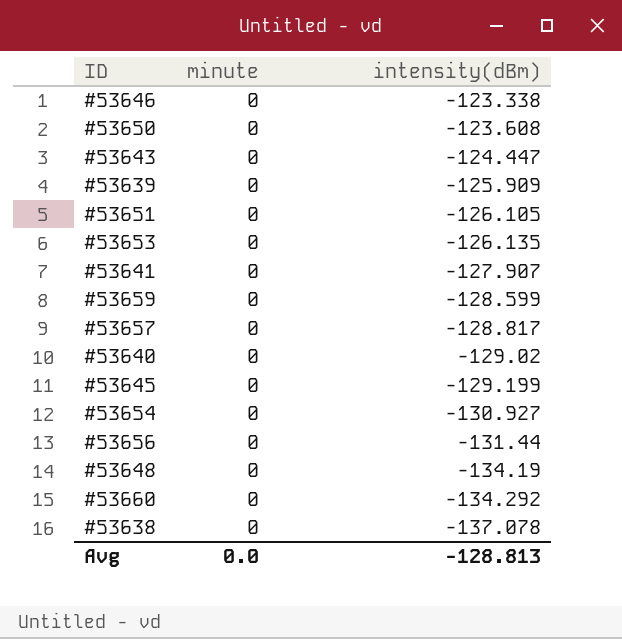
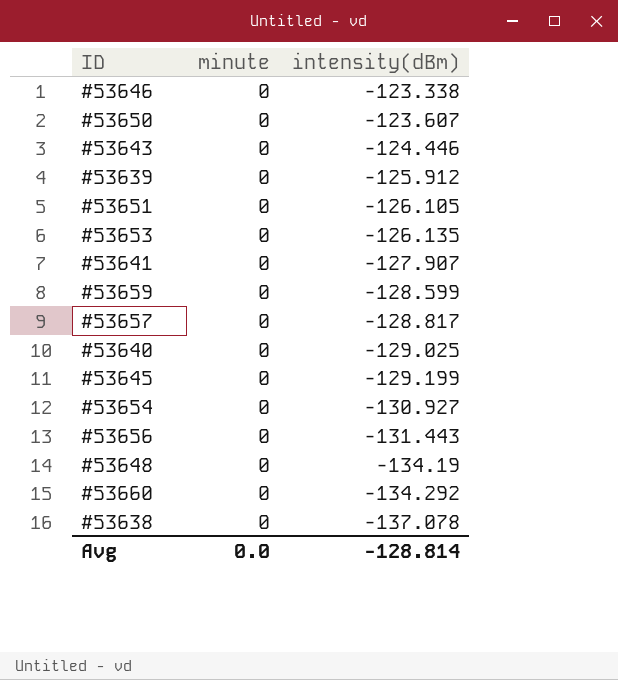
#53650 | intensity(dBm): -123.608 -> -123.607
#53643 | intensity(dBm): -124.447 -> -124.446
#53639 | intensity(dBm): -125.909 -> -125.912
#53640 | intensity(dBm): -129.02 -> -129.025
#53656 | intensity(dBm): -131.44 -> -131.443
Avg | intensity(dBm): -128.813 -> -128.814

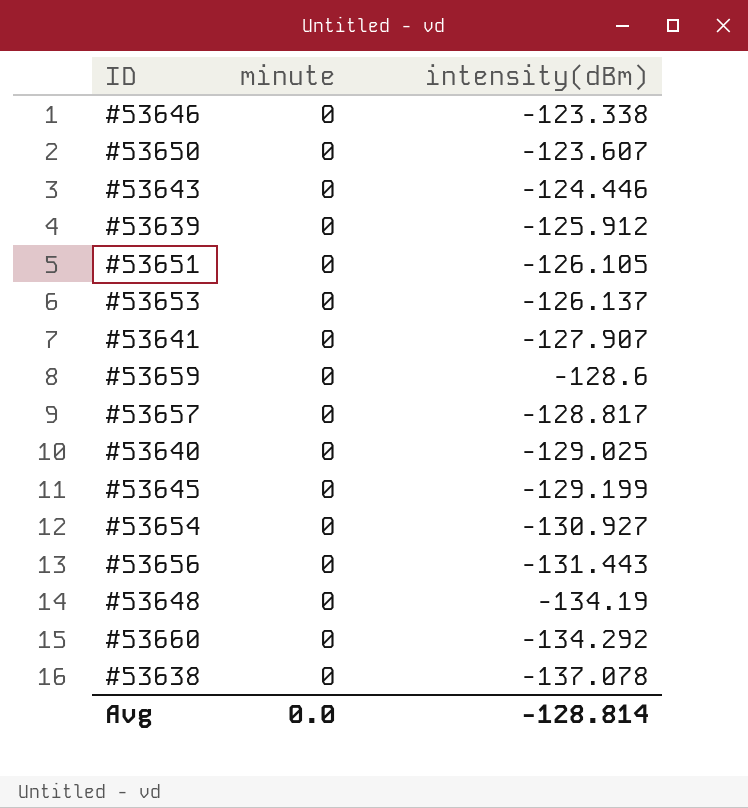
#53653 | intensity(dBm): -126.135 -> -126.137
#53659 | intensity(dBm): -128.599 -> -128.6

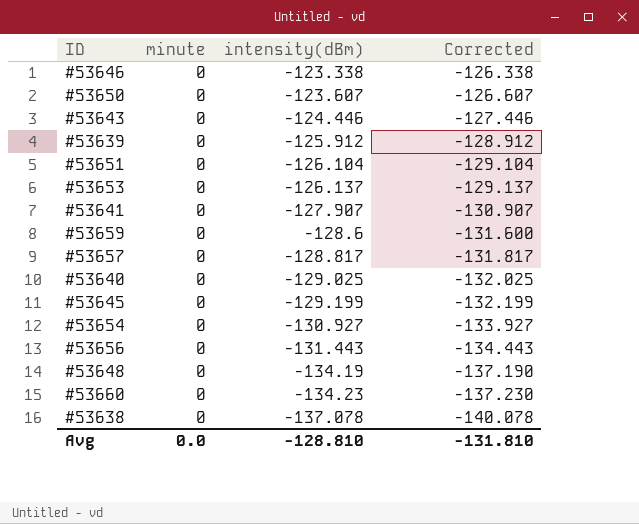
column Corrected | formula: none -> [intensity(dBm)] - 3
#53651 | intensity(dBm): -126.105 -> -126.104
#53660 | intensity(dBm): -134.292 -> -134.23
Avg | intensity(dBm): -128.814 -> -128.810

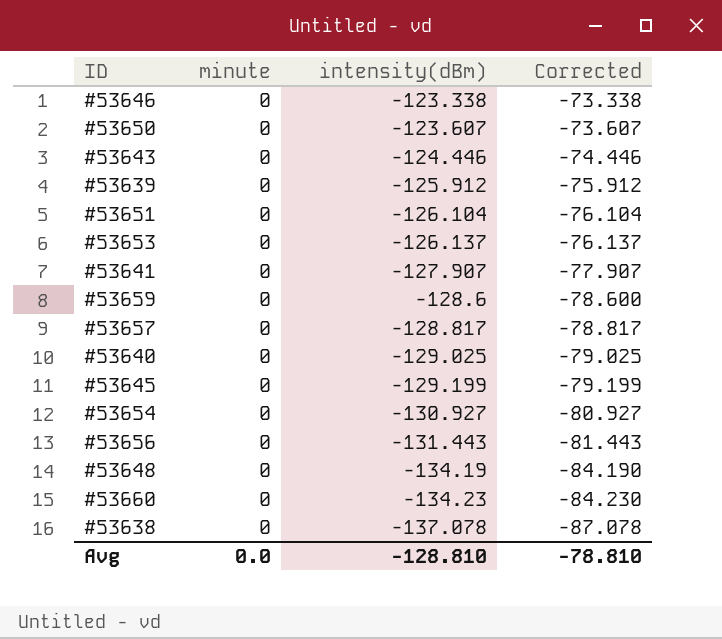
column Corrected | formula: [intensity(dBm)] - 3 -> [intensity(dBm)] + 50
Avg | Corrected: -131.810 -> -78.810

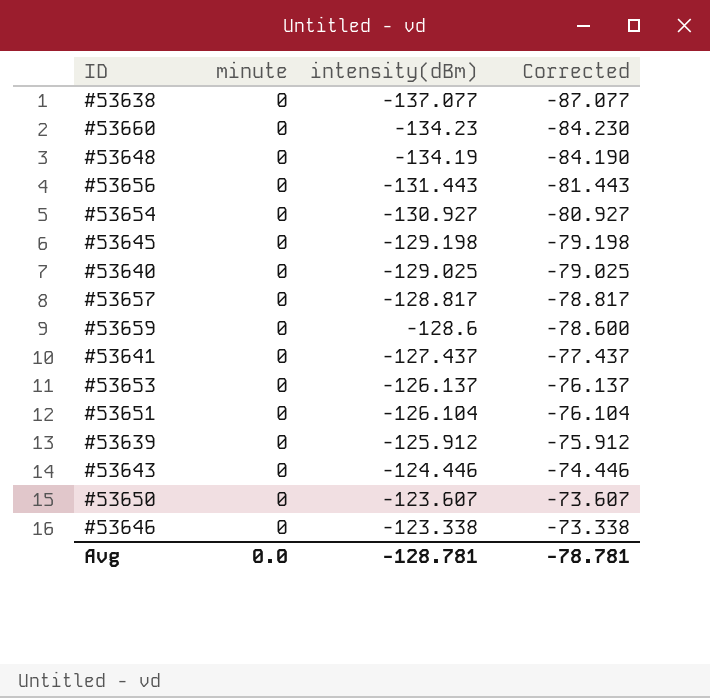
row order: intensity(dBm) descending -> intensity(dBm) ascending
#53638 | intensity(dBm): -137.078 -> -137.077
#53638 | Corrected: -87.078 -> -87.077
#53645 | intensity(dBm): -129.199 -> -129.198
#53645 | Corrected: -79.199 -> -79.198
#53641 | intensity(dBm): -127.907 -> -127.437
#53641 | Corrected: -77.907 -> -77.437
Avg | intensity(dBm): -128.810 -> -128.781
Avg | Corrected: -78.810 -> -78.781

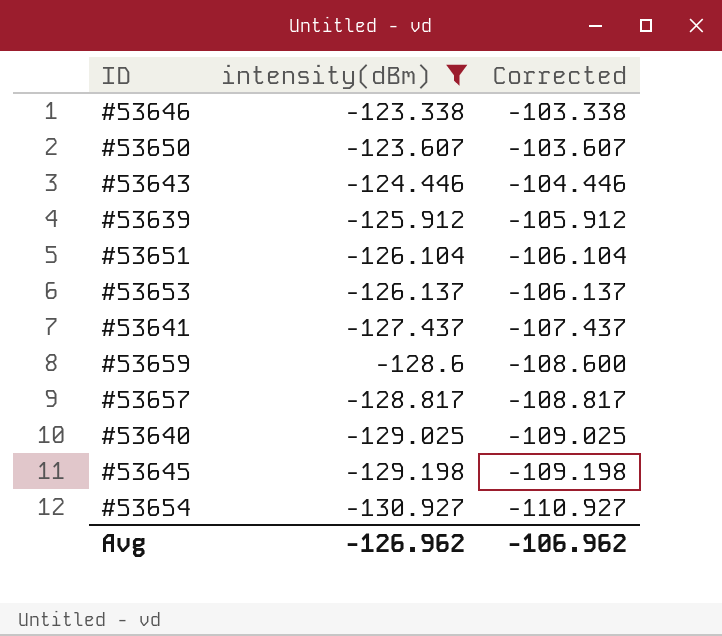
filter: none -> intensity(dBm) >= -130.927
row order: intensity(dBm) ascending -> intensity(dBm) descending
column minute | position: 2 -> none
column Corrected | formula: [intensity(dBm)] + 50 -> [intensity(dBm)] + 20
Avg | intensity(dBm): -128.781 -> -126.962
Avg | Corrected: -78.781 -> -106.962

